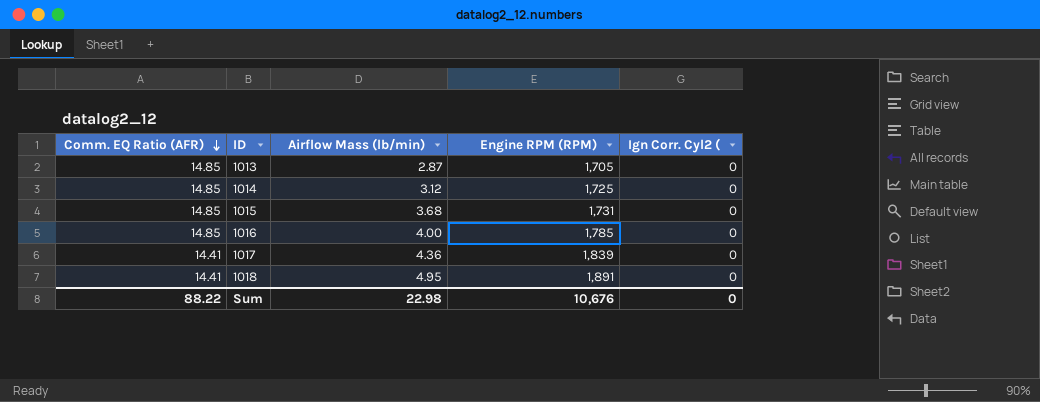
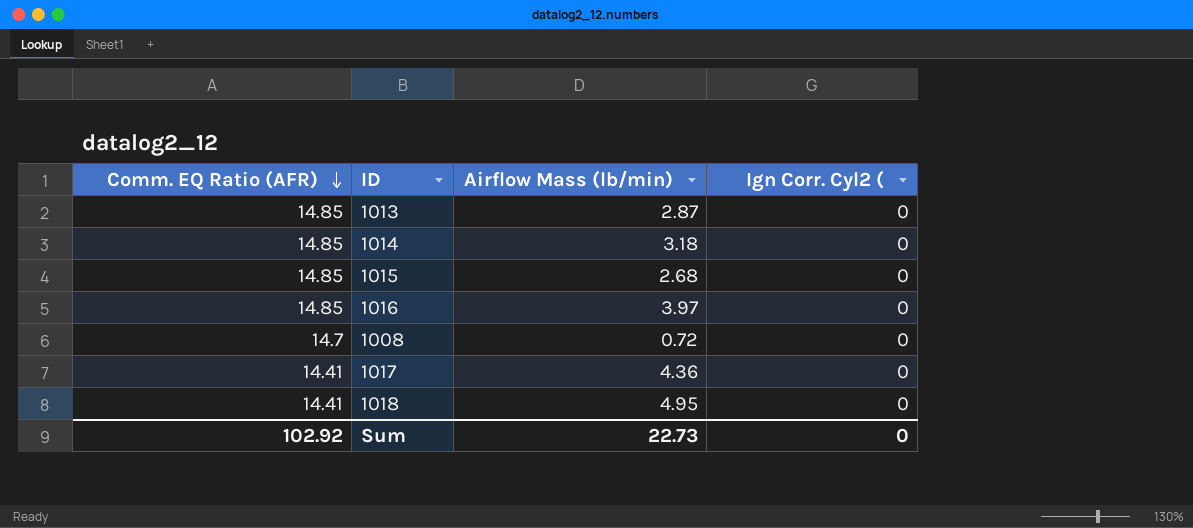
column Engine RPM (RPM) | position: 4 -> none
1014 | Airflow Mass (lb/min): 3.12 -> 3.18
1015 | Airflow Mass (lb/min): 3.68 -> 2.68
1016 | Airflow Mass (lb/min): 4.00 -> 3.97
row 1008: none -> 14.7 | 0.72 | 0
Sum | Comm. EQ Ratio (AFR): 88.22 -> 102.92
Sum | Airflow Mass (lb/min): 22.98 -> 22.73

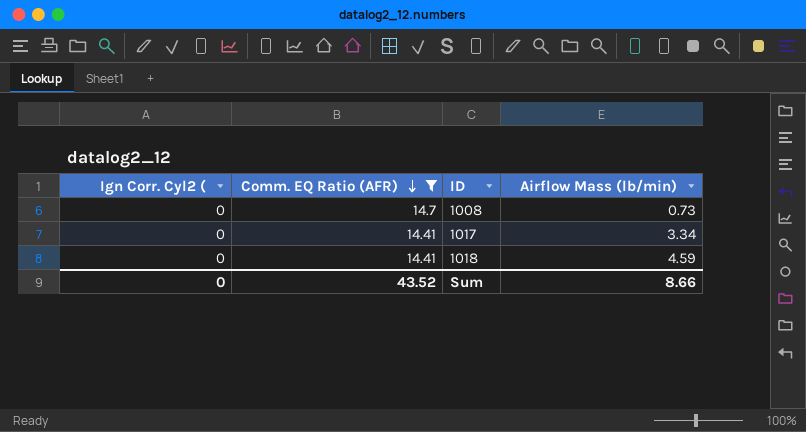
filter: none -> Comm. EQ Ratio (AFR) != 14.85
column Ign Corr. Cyl2 ( | position: 4 -> 1
1008 | Airflow Mass (lb/min): 0.72 -> 0.73
1017 | Airflow Mass (lb/min): 4.36 -> 3.34
1018 | Airflow Mass (lb/min): 4.95 -> 4.59
Sum | Comm. EQ Ratio (AFR): 102.92 -> 43.52
Sum | Airflow Mass (lb/min): 22.73 -> 8.66

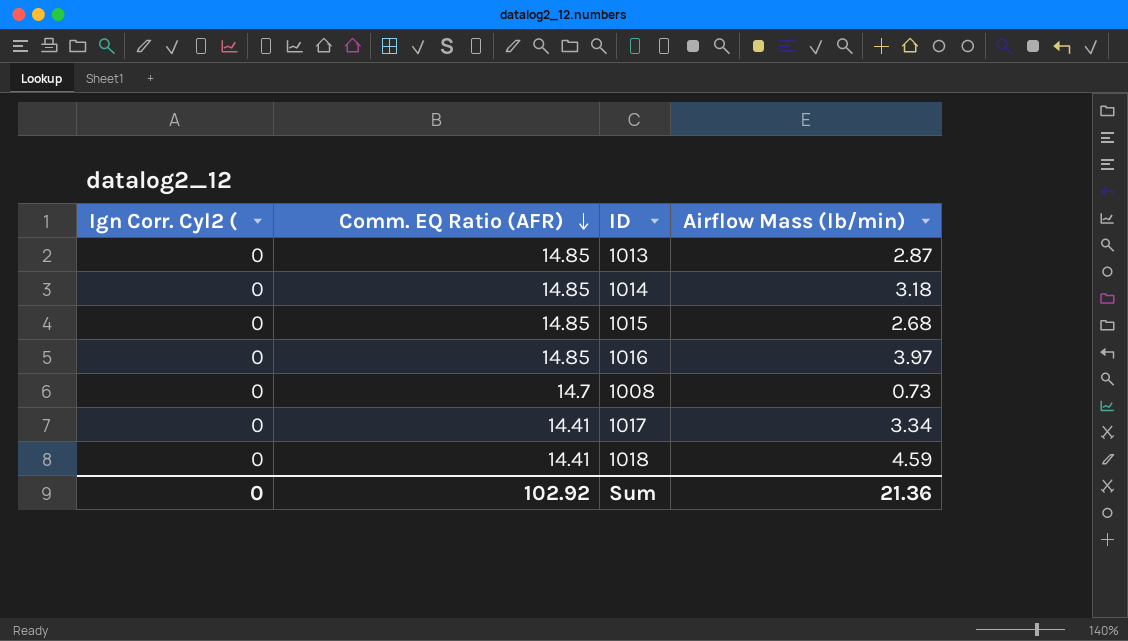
filter: Comm. EQ Ratio (AFR) != 14.85 -> none
Sum | Comm. EQ Ratio (AFR): 43.52 -> 102.92
Sum | Airflow Mass (lb/min): 8.66 -> 21.36

